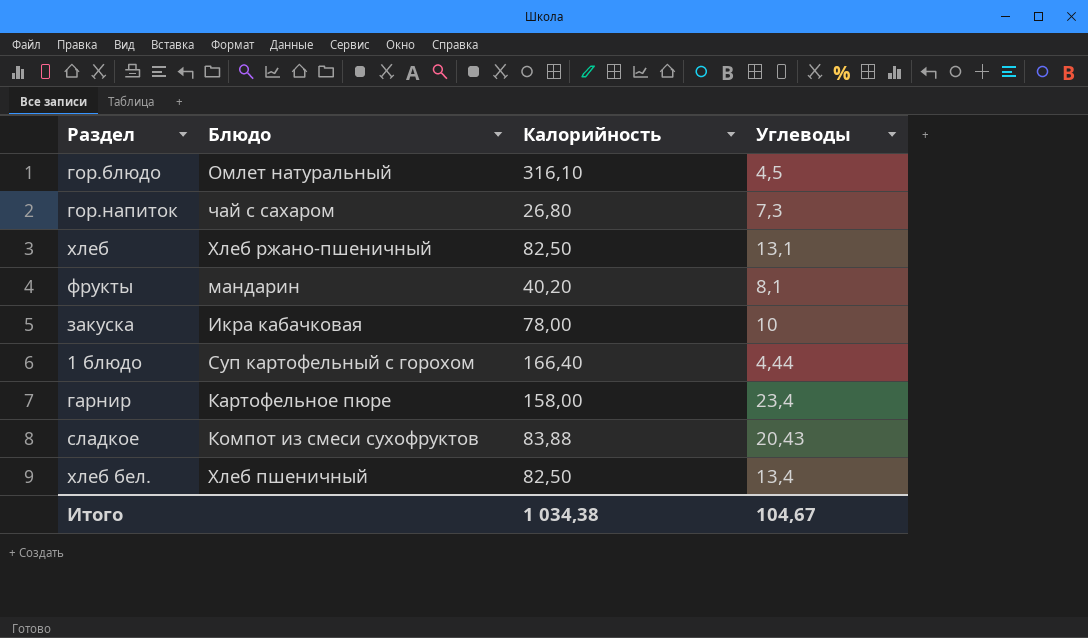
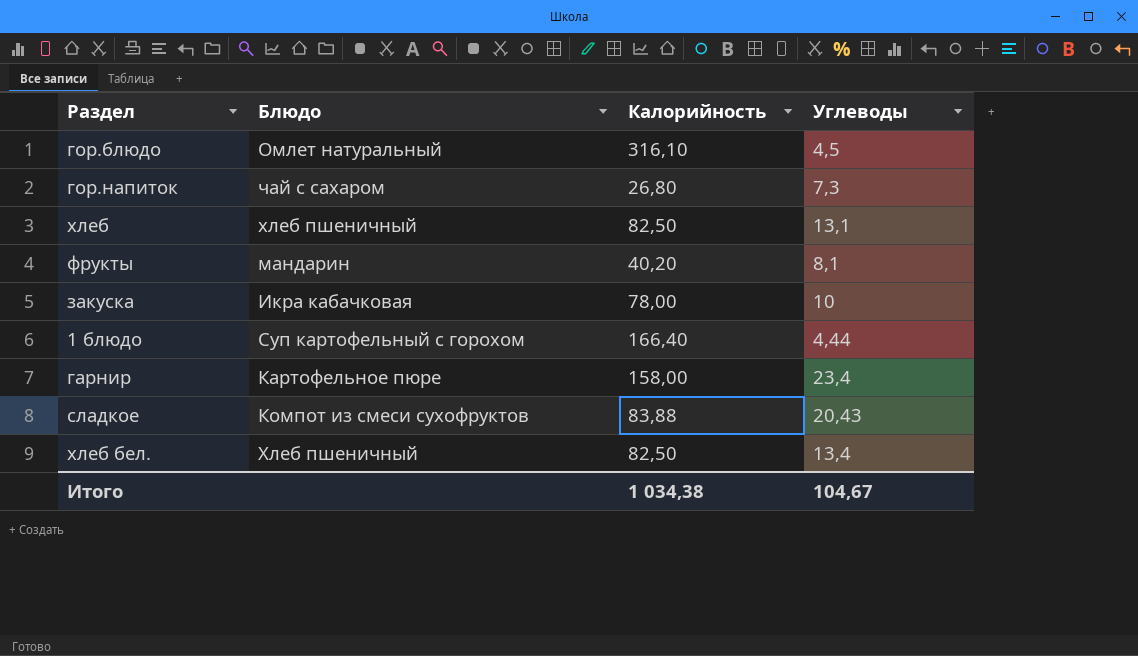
хлеб | Блюдо: Хлеб ржано-пшеничный -> хлеб пшеничный

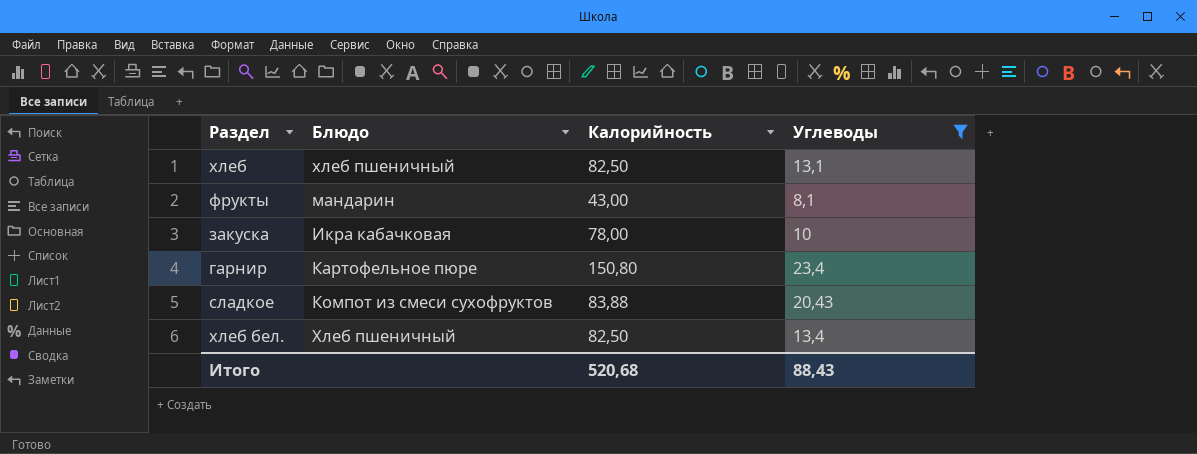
filter: none -> Углеводы >= 8,1
фрукты | Калорийность: 40,20 -> 43,00
гарнир | Калорийность: 158,00 -> 150,80
Итого | Калорийность: 1 034,38 -> 520,68
Итого | Углеводы: 104,67 -> 88,43

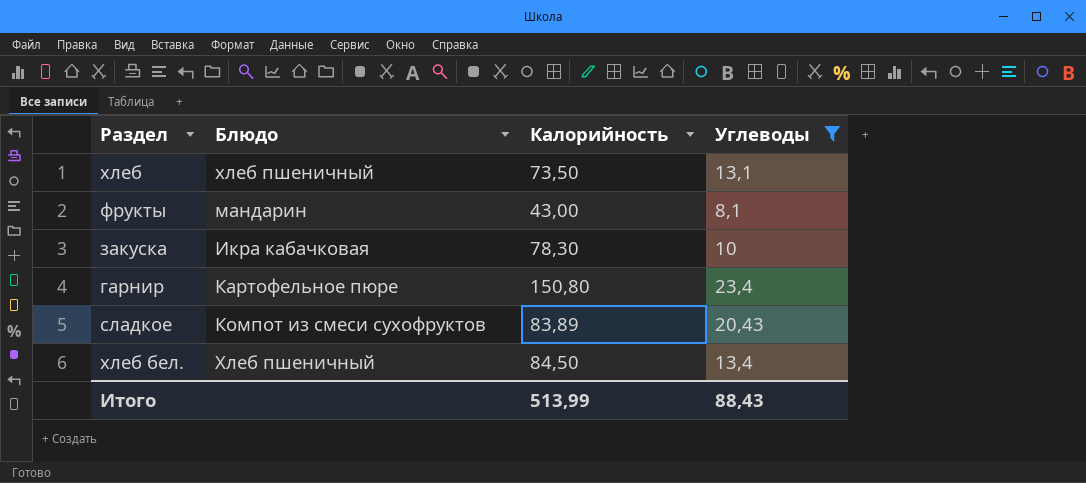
хлеб | Калорийность: 82,50 -> 73,50
закуска | Калорийность: 78,00 -> 78,30
сладкое | Калорийность: 83,88 -> 83,89
хлеб бел. | Калорийность: 82,50 -> 84,50
Итого | Калорийность: 520,68 -> 513,99

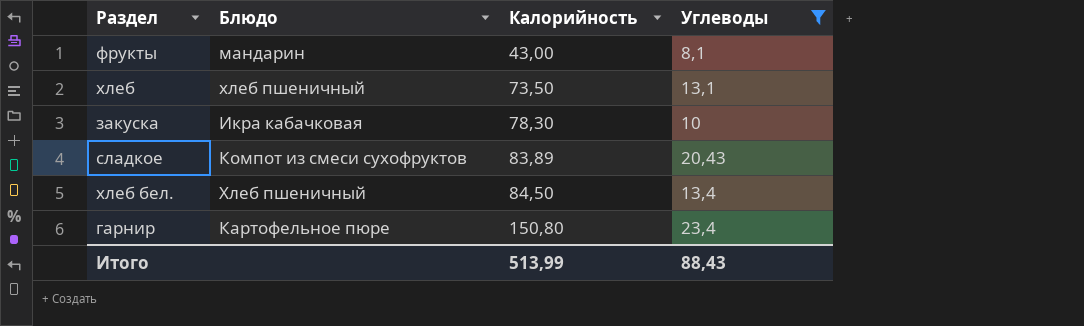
row order: none -> Калорийность ascending

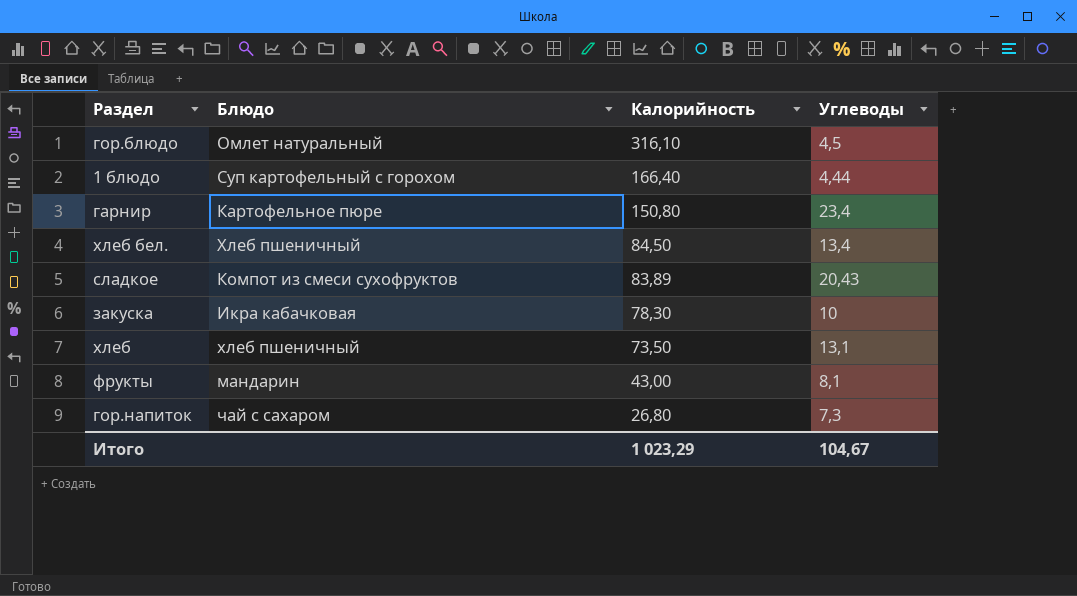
filter: Углеводы >= 8,1 -> none
row order: Калорийность ascending -> Калорийность descending
Итого | Калорийность: 513,99 -> 1 023,29
Итого | Углеводы: 88,43 -> 104,67

